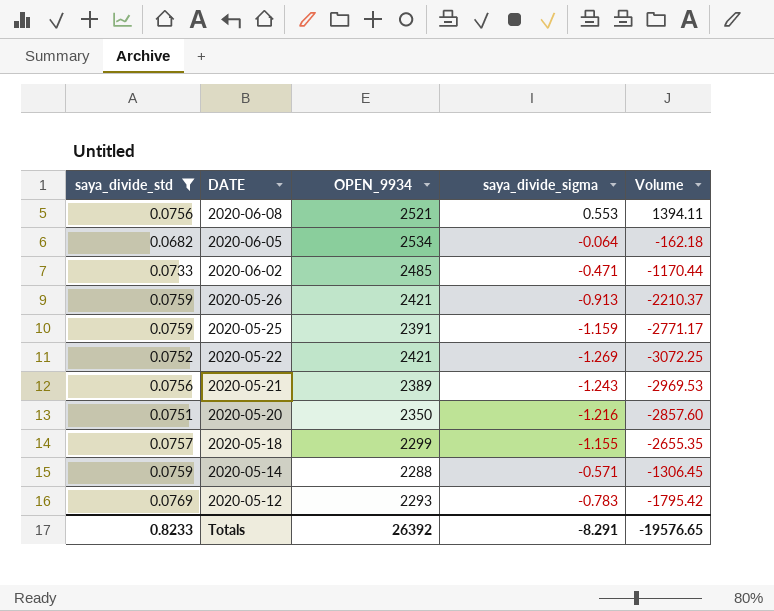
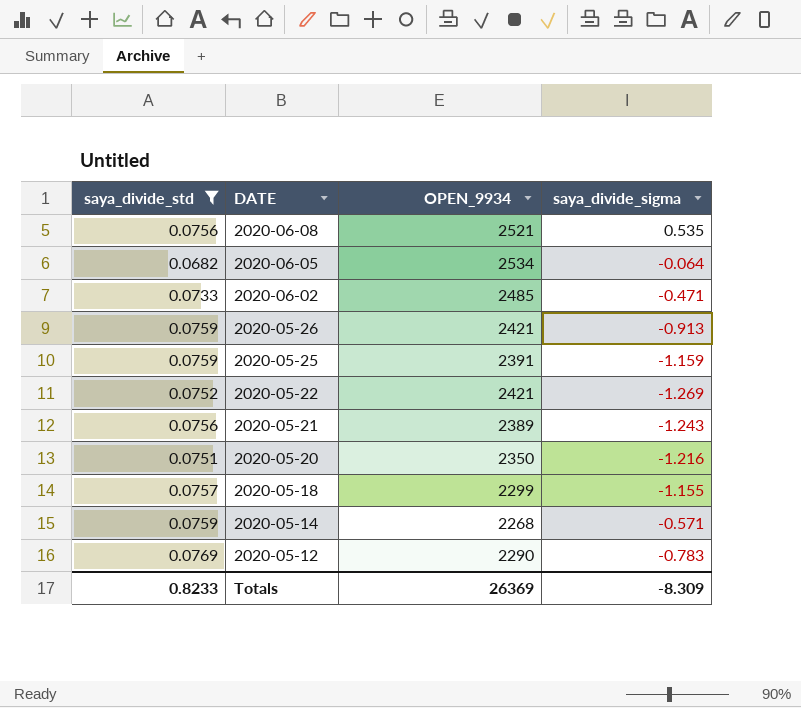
column Volume | formula: [OPEN_9934] * [saya_divide_sigma] -> none
2020-06-08 | saya_divide_sigma: 0.553 -> 0.535
2020-05-14 | OPEN_9934: 2288 -> 2268
2020-05-12 | OPEN_9934: 2293 -> 2290
Totals | OPEN_9934: 26392 -> 26369
Totals | saya_divide_sigma: -8.291 -> -8.309

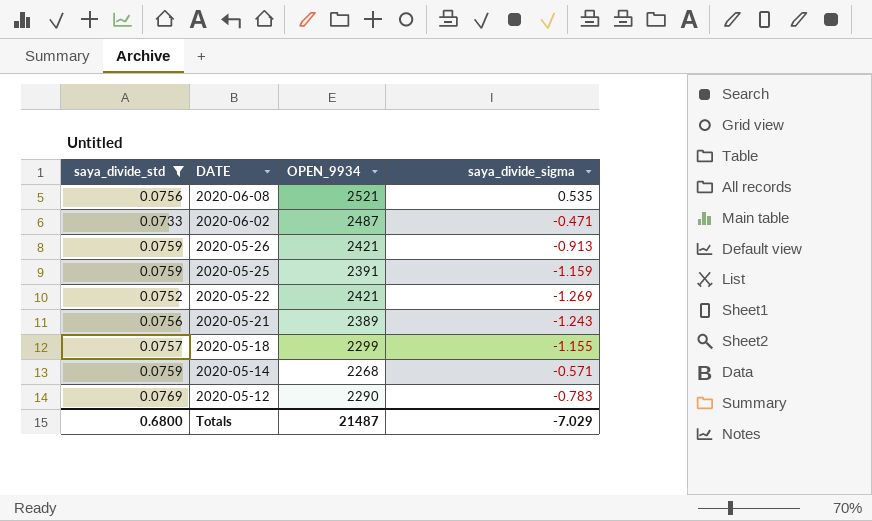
row 2020-06-05: 0.0682 | 2534 | -0.064 -> none
row 2020-05-20: 0.0751 | 2350 | -1.216 -> none
2020-06-02 | OPEN_9934: 2485 -> 2487
Totals | saya_divide_std: 0.8233 -> 0.6800
Totals | OPEN_9934: 26369 -> 21487
Totals | saya_divide_sigma: -8.309 -> -7.029

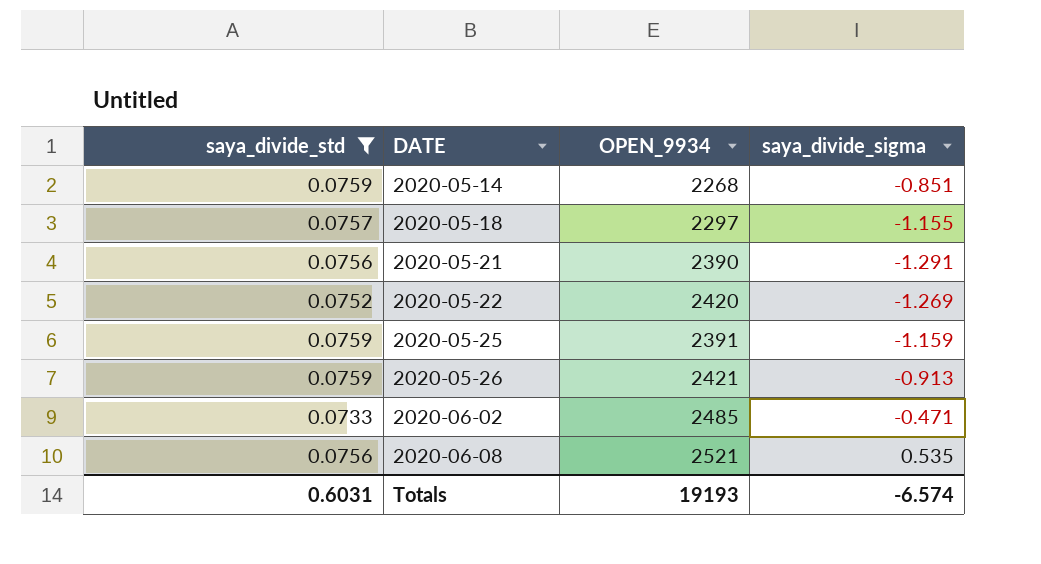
row order: DATE descending -> DATE ascending
row 2020-05-12: 0.0769 | 2290 | -0.783 -> none
2020-05-14 | saya_divide_sigma: -0.571 -> -0.851
2020-05-18 | OPEN_9934: 2299 -> 2297
2020-05-21 | OPEN_9934: 2389 -> 2390
2020-05-21 | saya_divide_sigma: -1.243 -> -1.291
2020-05-22 | OPEN_9934: 2421 -> 2420
2020-06-02 | OPEN_9934: 2487 -> 2485
Totals | saya_divide_std: 0.6800 -> 0.6031
Totals | OPEN_9934: 21487 -> 19193
Totals | saya_divide_sigma: -7.029 -> -6.574

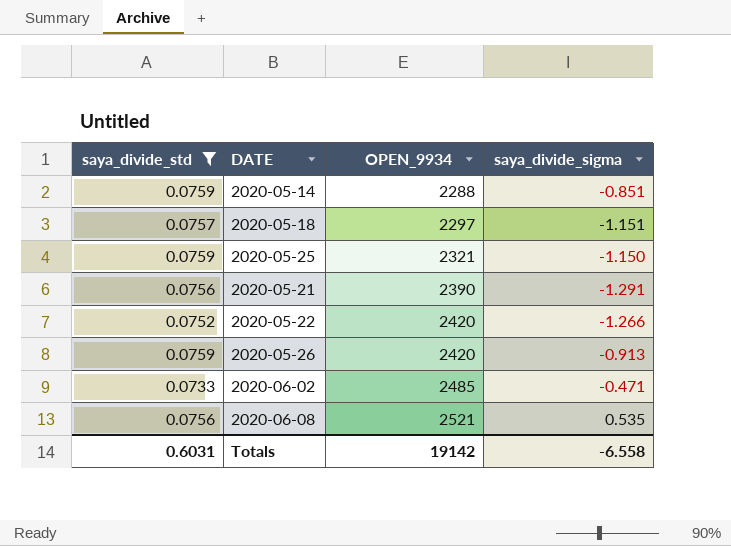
row order: DATE ascending -> OPEN_9934 ascending
2020-05-14 | OPEN_9934: 2268 -> 2288
2020-05-18 | saya_divide_sigma: -1.155 -> -1.151
2020-05-25 | OPEN_9934: 2391 -> 2321
2020-05-25 | saya_divide_sigma: -1.159 -> -1.150
2020-05-22 | saya_divide_sigma: -1.269 -> -1.266
2020-05-26 | OPEN_9934: 2421 -> 2420
Totals | OPEN_9934: 19193 -> 19142
Totals | saya_divide_sigma: -6.574 -> -6.558

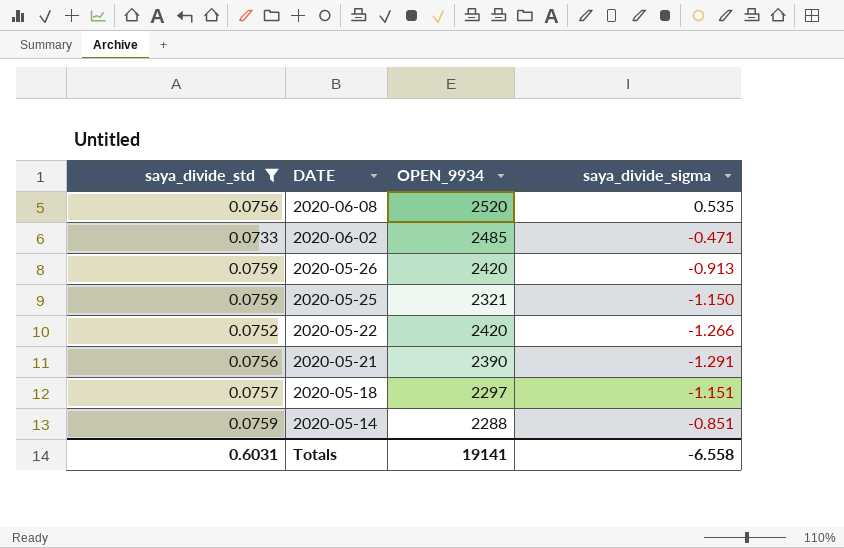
row order: OPEN_9934 ascending -> DATE descending
2020-06-08 | OPEN_9934: 2521 -> 2520
Totals | OPEN_9934: 19142 -> 19141

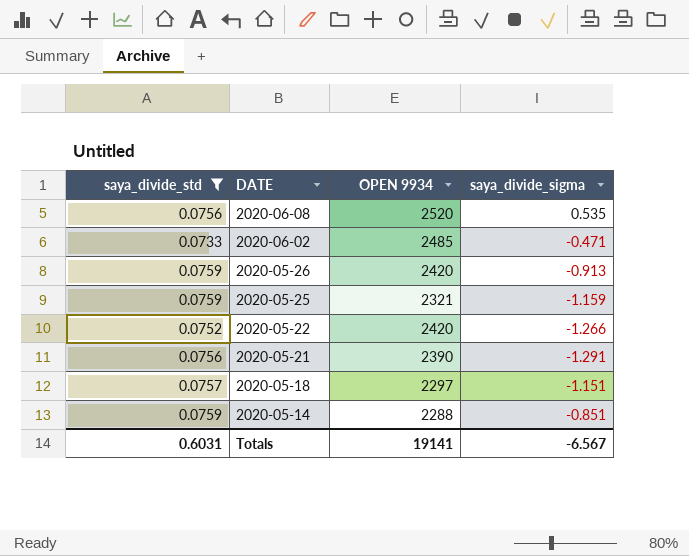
column name: OPEN_9934 -> OPEN 9934
2020-05-25 | saya_divide_sigma: -1.150 -> -1.159
Totals | saya_divide_sigma: -6.558 -> -6.567

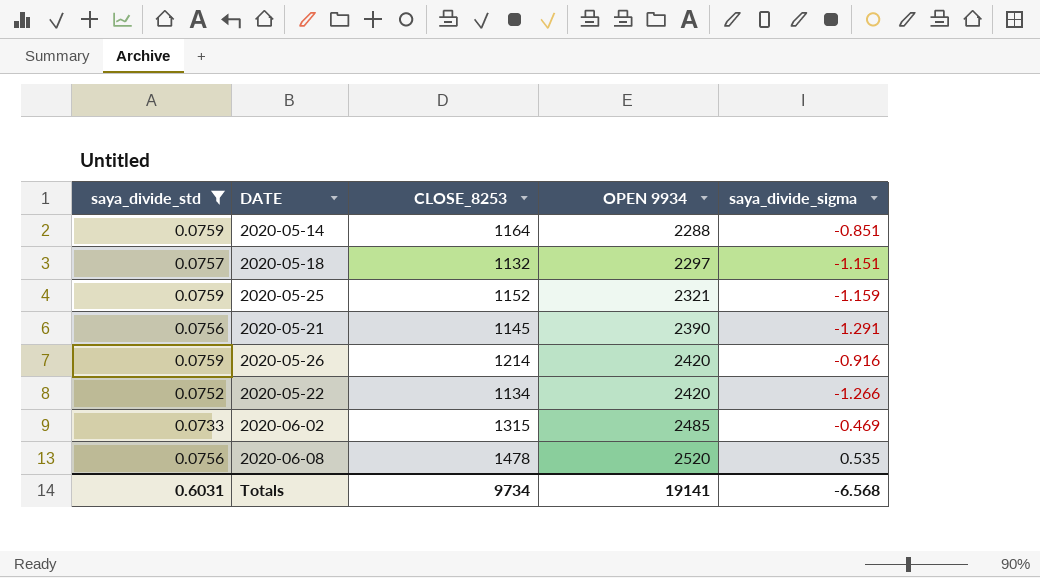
row order: DATE descending -> OPEN 9934 ascending
column CLOSE_8253 | position: none -> 3
2020-05-26 | saya_divide_sigma: -0.913 -> -0.916
2020-06-02 | saya_divide_sigma: -0.471 -> -0.469
Totals | saya_divide_sigma: -6.567 -> -6.568

